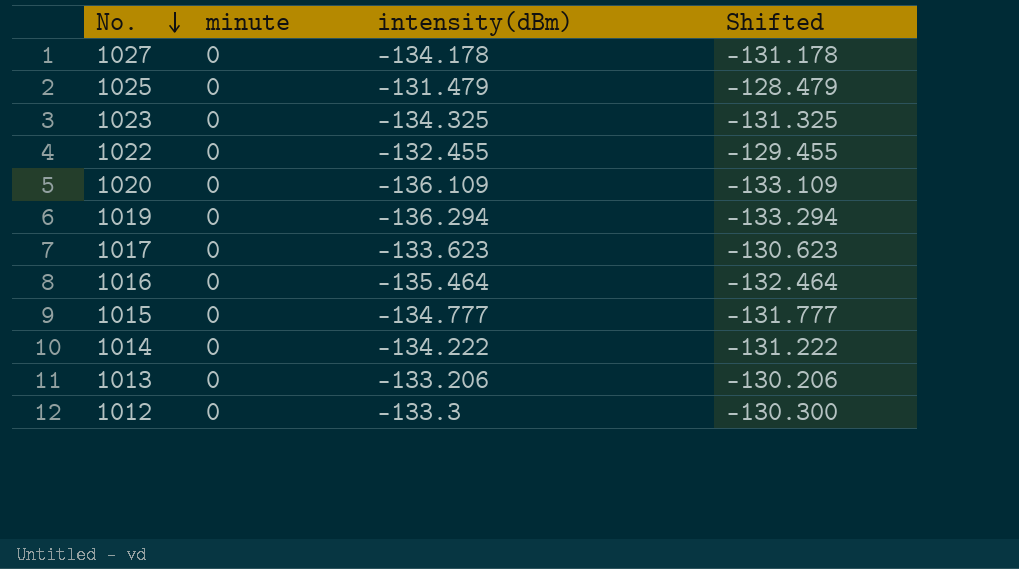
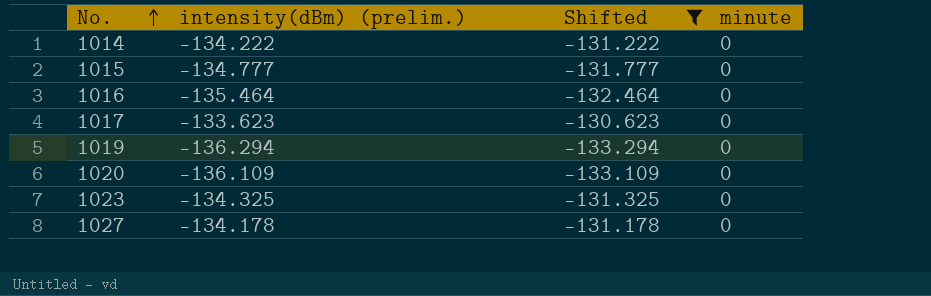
filter: none -> Shifted <= -130.623
row order: No. descending -> No. ascending
column name: intensity(dBm) -> intensity(dBm) (prelim.)
column minute | position: 2 -> 4

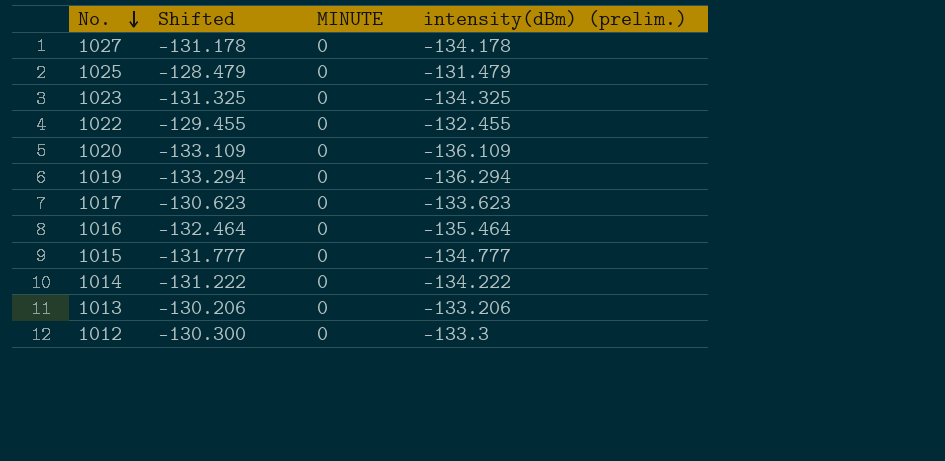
filter: Shifted <= -130.623 -> none
row order: No. ascending -> No. descending
column name: minute -> MINUTE
column intensity(dBm) (prelim.) | position: 2 -> 4

